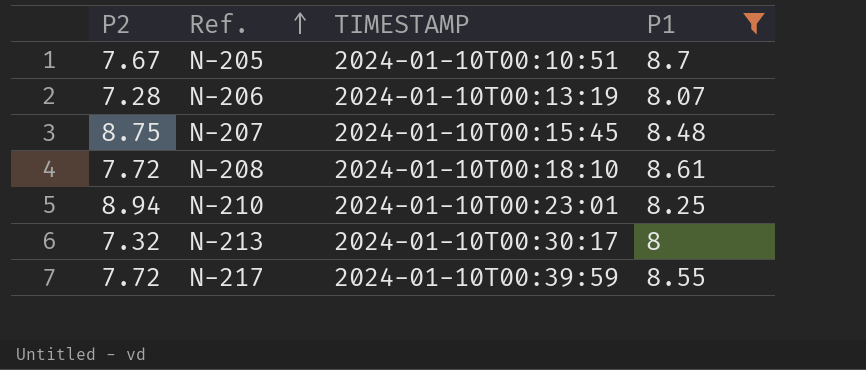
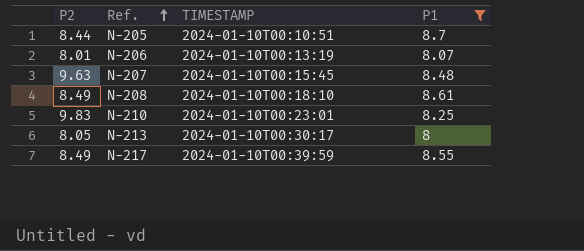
N-205 | P2: 7.67 -> 8.44
N-206 | P2: 7.28 -> 8.01
N-207 | P2: 8.75 -> 9.63
N-208 | P2: 7.72 -> 8.49
N-210 | P2: 8.94 -> 9.83
N-213 | P2: 7.32 -> 8.05
N-217 | P2: 7.72 -> 8.49

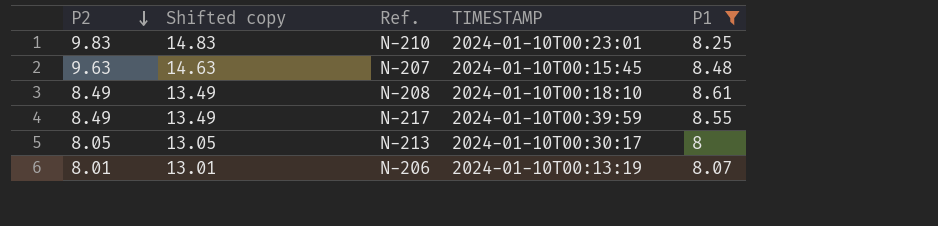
row order: Ref. ascending -> P2 descending
column Shifted copy | formula: none -> [P2] + 5
row N-205: 8.44 | 2024-01-10T00:10:51 | 8.7 -> none

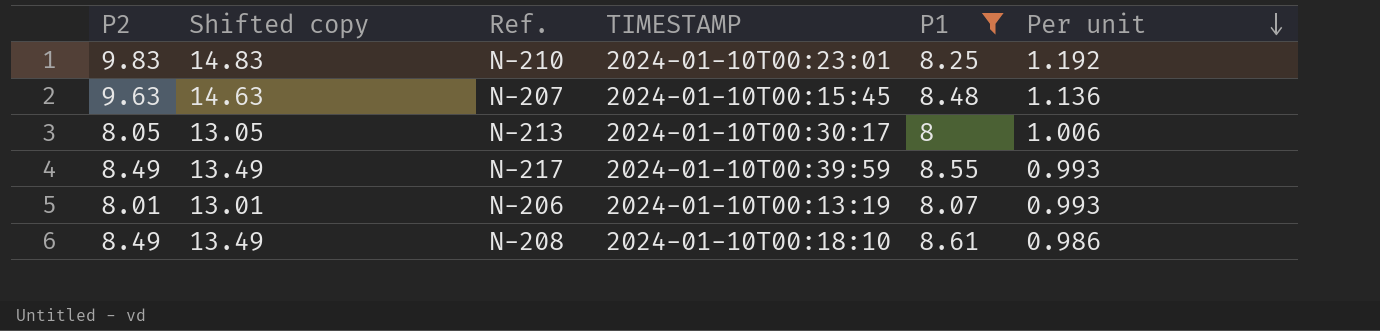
row order: P2 descending -> Per unit descending
column Per unit | formula: none -> [P2] / [P1]

